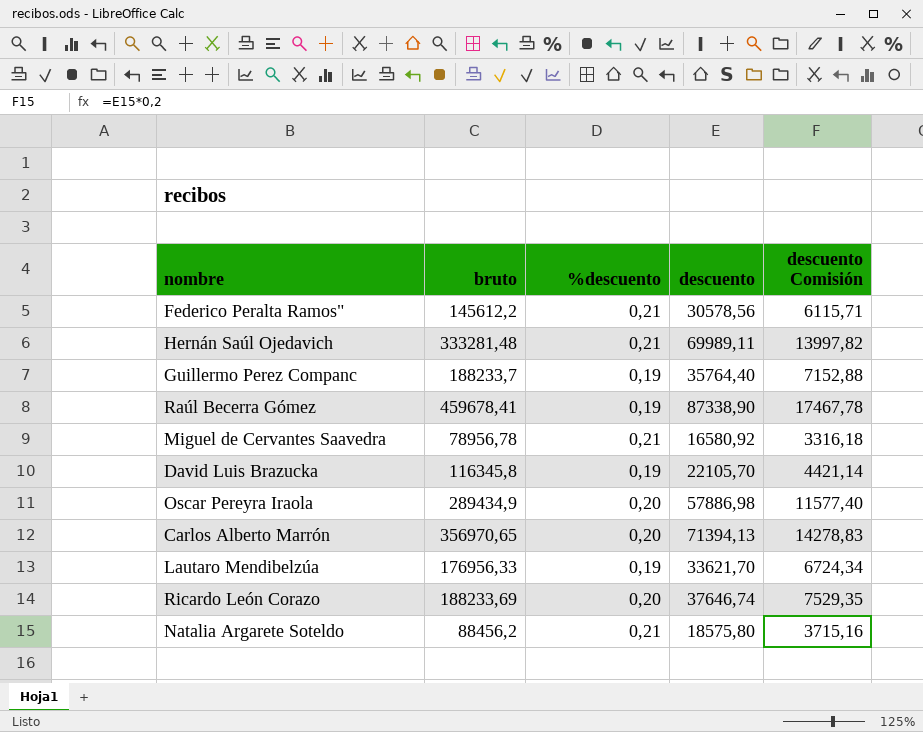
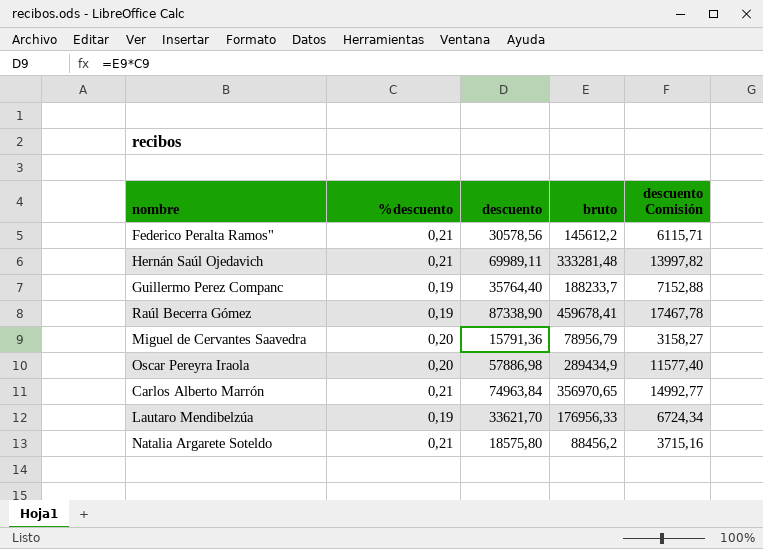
column bruto | position: 2 -> 4
row David Luis Brazucka: 116345,8 | 0,19 | 22105,70 | 4421,14 -> none
row Ricardo León Corazo: 188233,69 | 0,20 | 37646,74 | 7529,35 -> none
Miguel de Cervantes Saavedra | %descuento: 0,21 -> 0,20
Miguel de Cervantes Saavedra | descuento: 16580,92 -> 15791,36
Miguel de Cervantes Saavedra | bruto: 78956,78 -> 78956,79
Miguel de Cervantes Saavedra | descuento Comisión: 3316,18 -> 3158,27
Carlos Alberto Marrón | %descuento: 0,20 -> 0,21
Carlos Alberto Marrón | descuento: 71394,13 -> 74963,84
Carlos Alberto Marrón | descuento Comisión: 14278,83 -> 14992,77

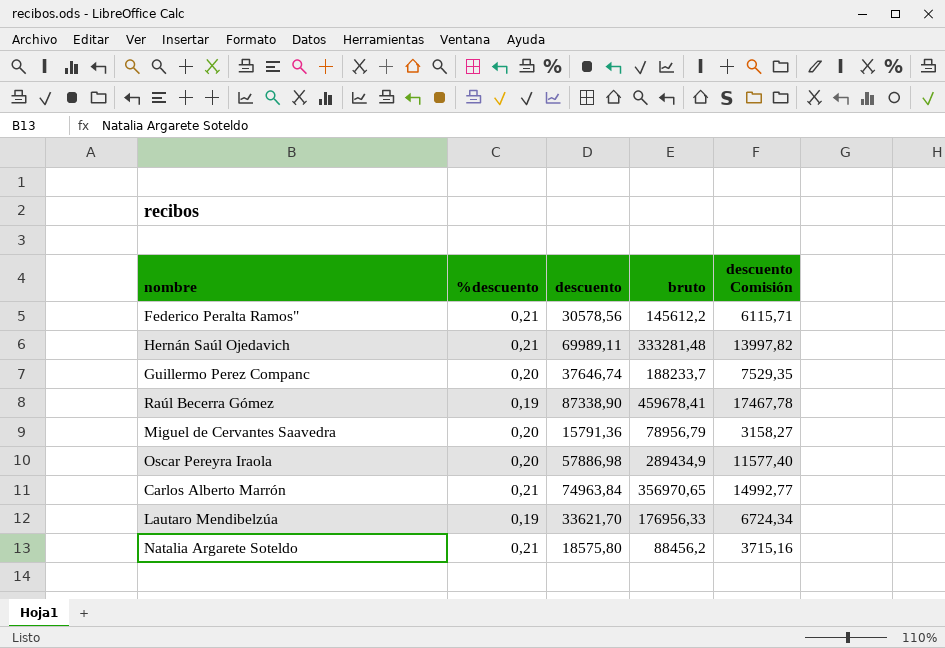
Guillermo Perez Companc | %descuento: 0,19 -> 0,20
Guillermo Perez Companc | descuento: 35764,40 -> 37646,74
Guillermo Perez Companc | descuento Comisión: 7152,88 -> 7529,35

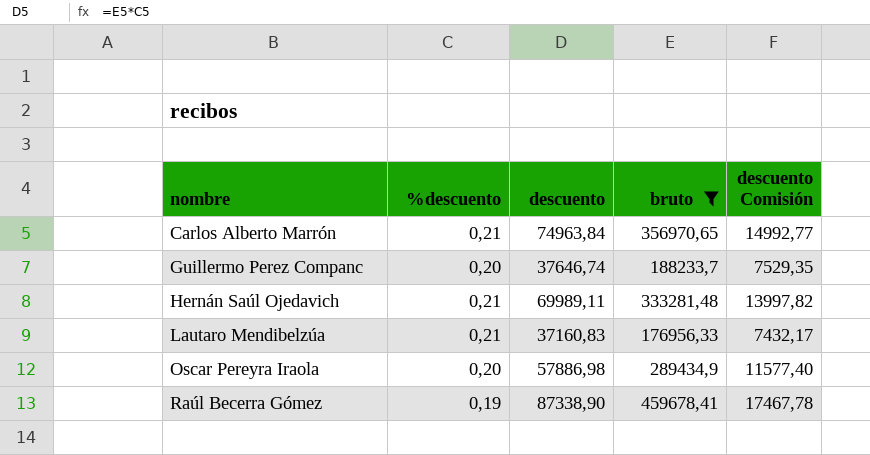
filter: none -> bruto >= 176956,33
row order: none -> nombre ascending
Lautaro Mendibelzúa | %descuento: 0,19 -> 0,21
Lautaro Mendibelzúa | descuento: 33621,70 -> 37160,83
Lautaro Mendibelzúa | descuento Comisión: 6724,34 -> 7432,17

